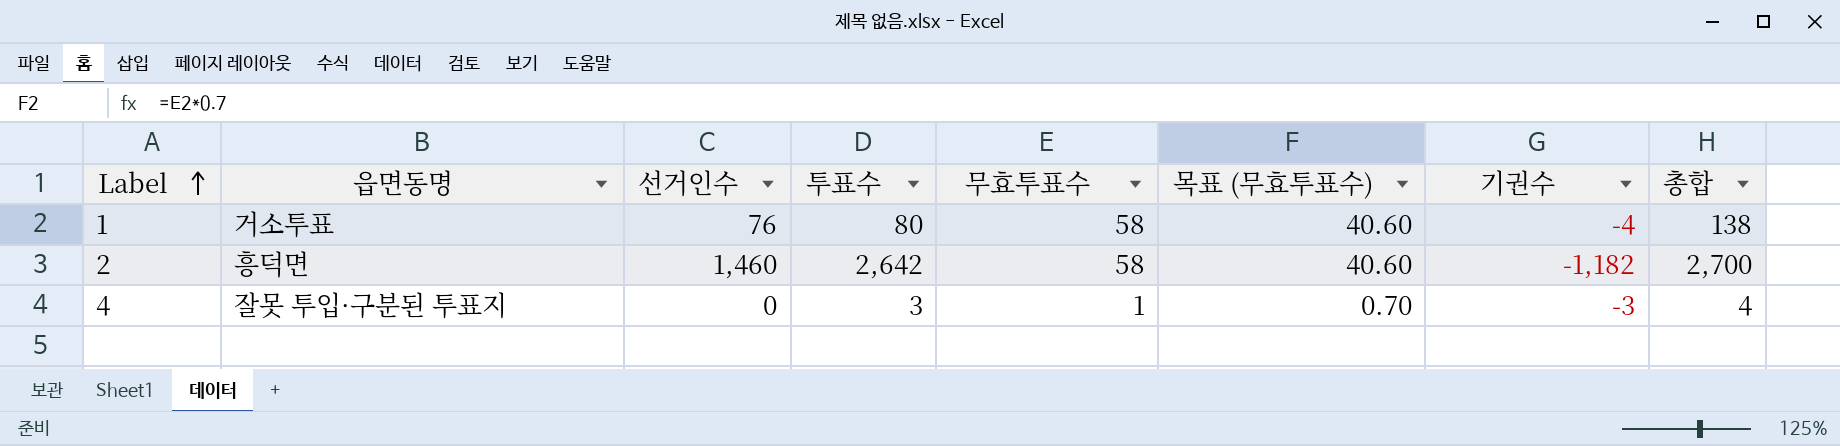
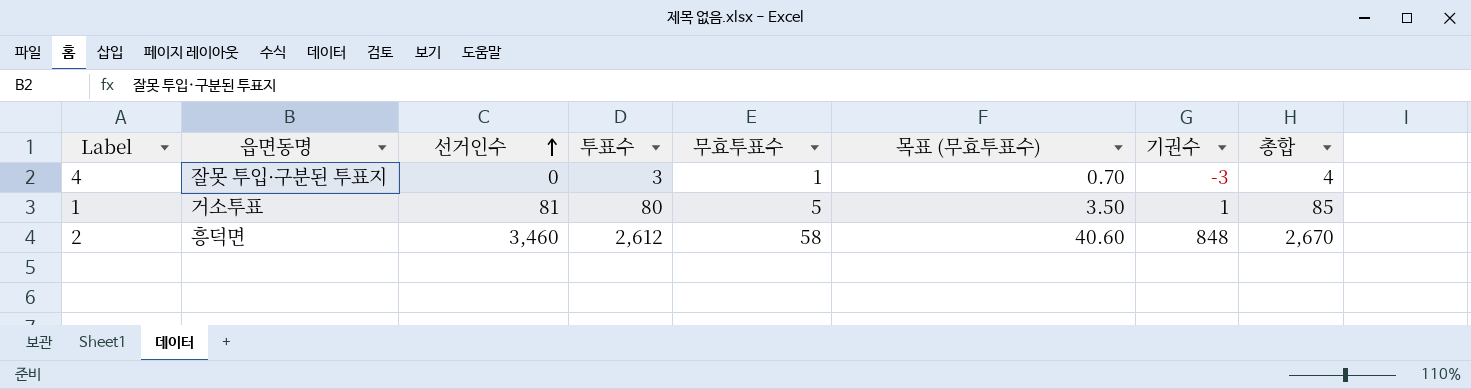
row order: Label ascending -> 선거인수 ascending
1 | 선거인수: 76 -> 81
1 | 무효투표수: 58 -> 5
1 | 목표 (무효투표수): 40.60 -> 3.50
1 | 기권수: -4 -> 1
1 | 총합: 138 -> 85
2 | 선거인수: 1,460 -> 3,460
2 | 투표수: 2,642 -> 2,612
2 | 기권수: -1,182 -> 848
2 | 총합: 2,700 -> 2,670

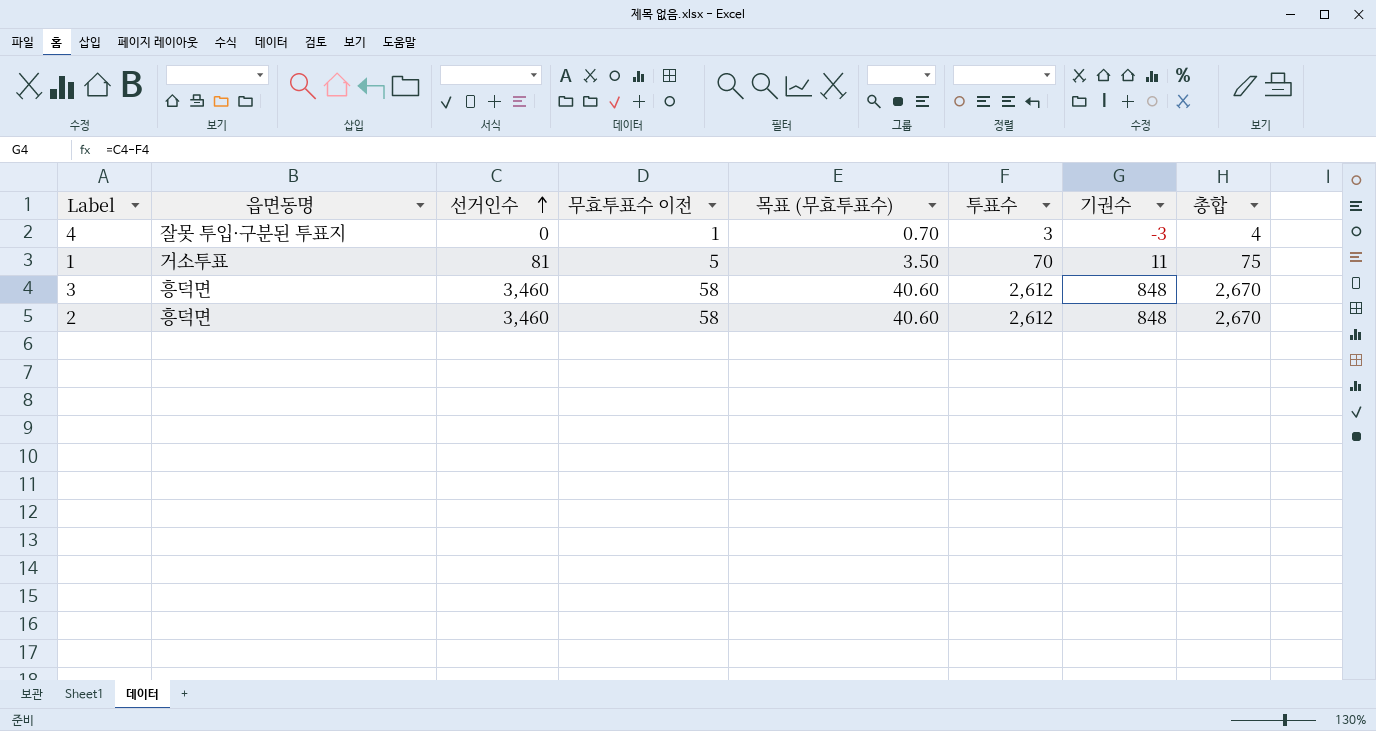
column name: 무효투표수 -> 무효투표수 이전
column 투표수 | position: 4 -> 6
1 | 투표수: 80 -> 70
1 | 기권수: 1 -> 11
1 | 총합: 85 -> 75
row 3: none -> 흥덕면 | 3,460 | 58 | 40.60 | 2,612 | 848 | 2,670

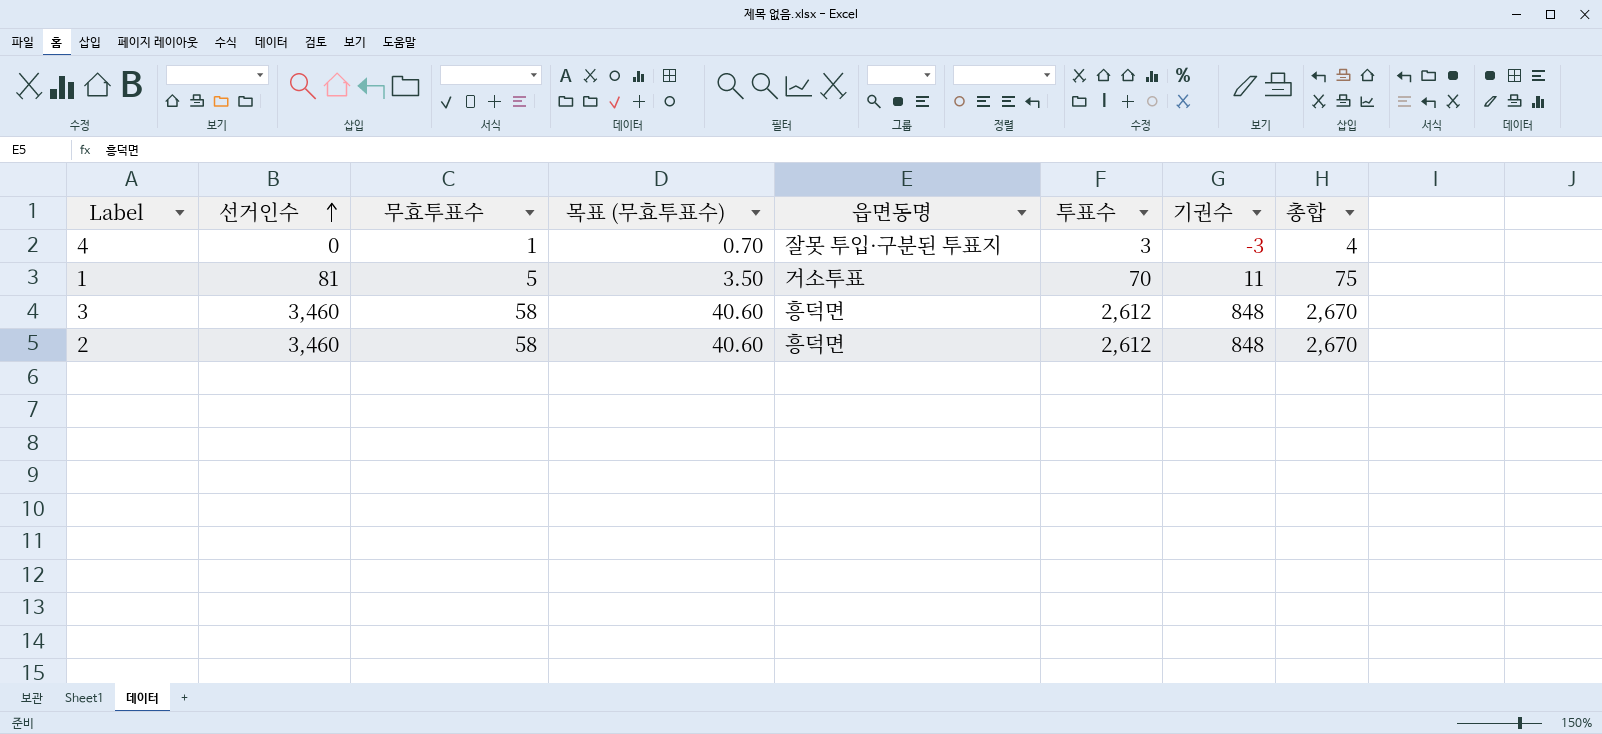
column name: 무효투표수 이전 -> 무효투표수
column 읍면동명 | position: 2 -> 5

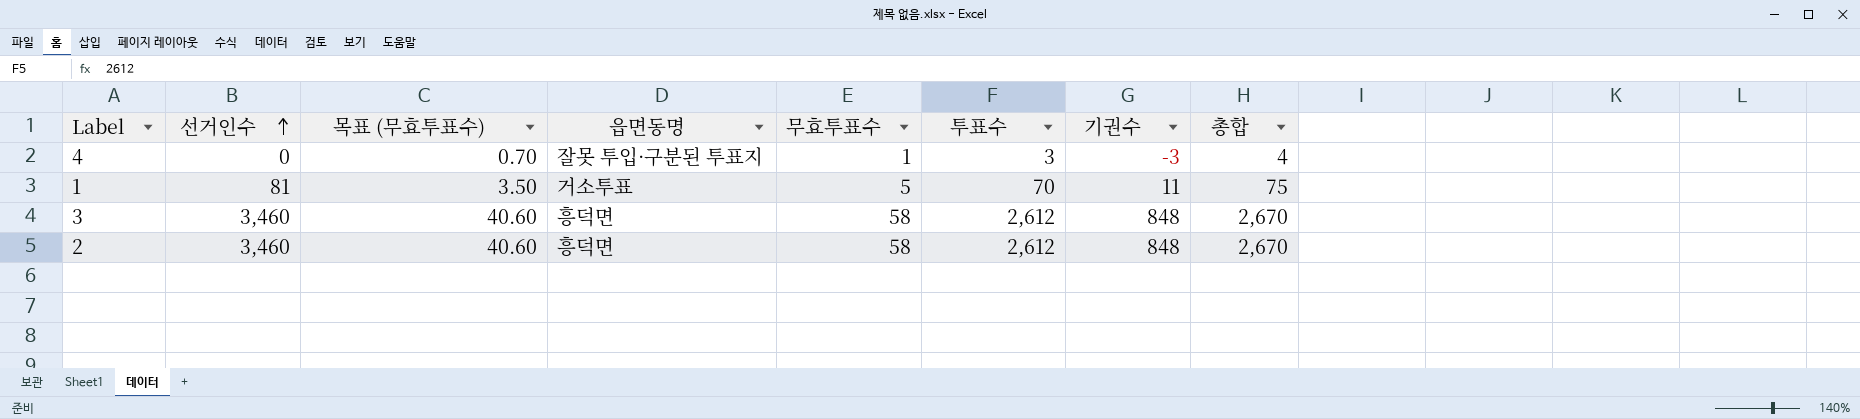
column 무효투표수 | position: 3 -> 5

